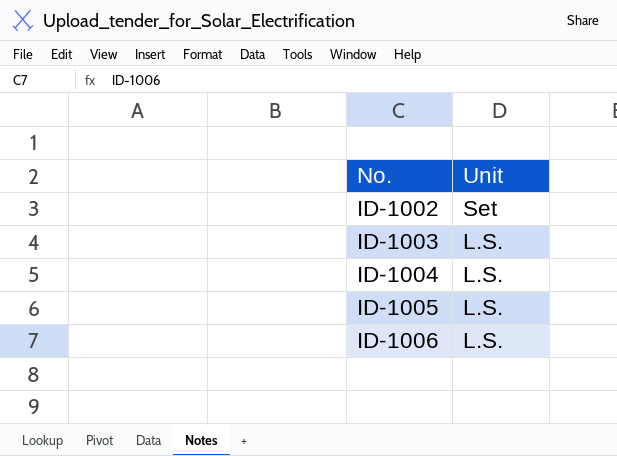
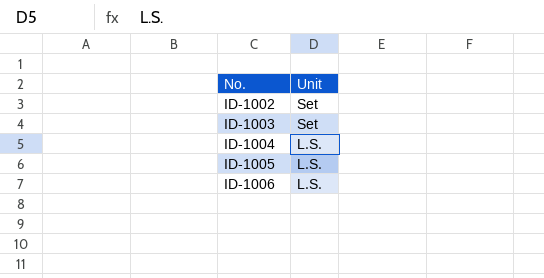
ID-1003 | Unit: L.S. -> Set

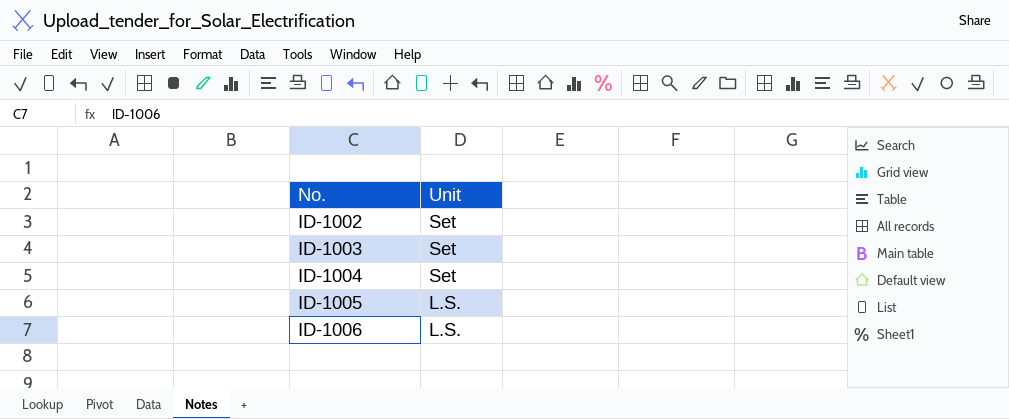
ID-1004 | Unit: L.S. -> Set

